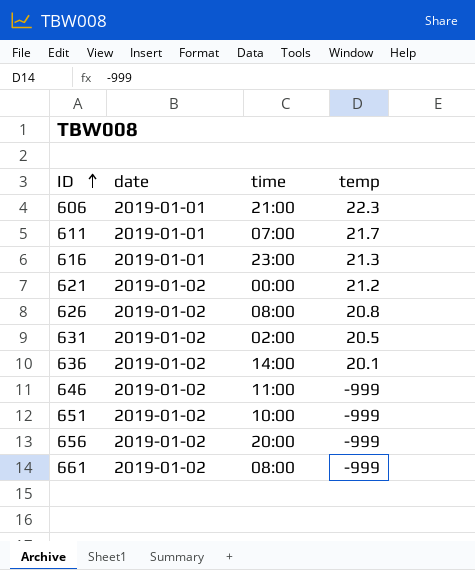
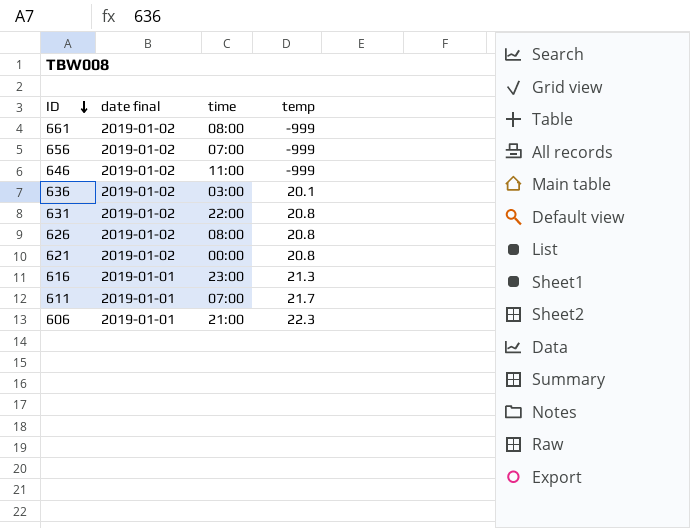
row order: ID ascending -> ID descending
column name: date -> date final
row 651: 2019-01-02 | 10:00 | -999 -> none
656 | time: 20:00 -> 07:00
636 | time: 14:00 -> 03:00
631 | time: 02:00 -> 22:00
631 | temp: 20.5 -> 20.8
621 | temp: 21.2 -> 20.8

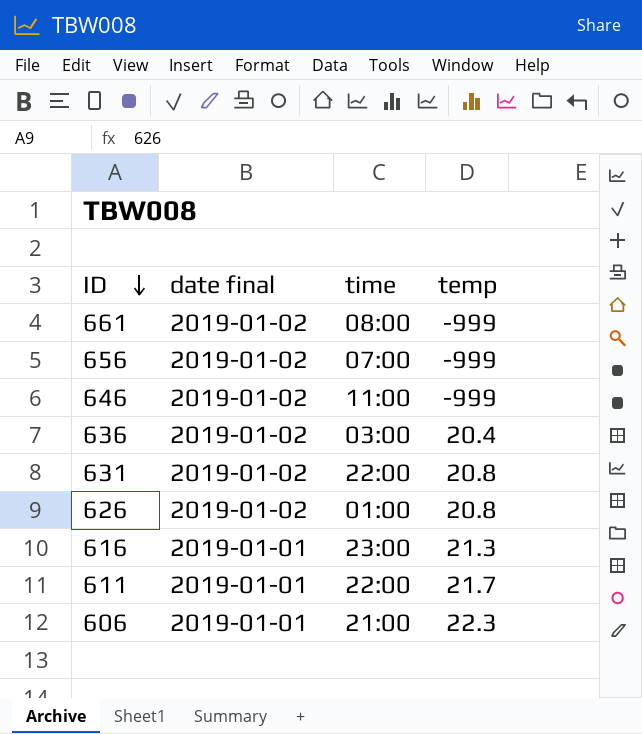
row 621: 2019-01-02 | 00:00 | 20.8 -> none
636 | temp: 20.1 -> 20.4
626 | time: 08:00 -> 01:00
611 | time: 07:00 -> 22:00

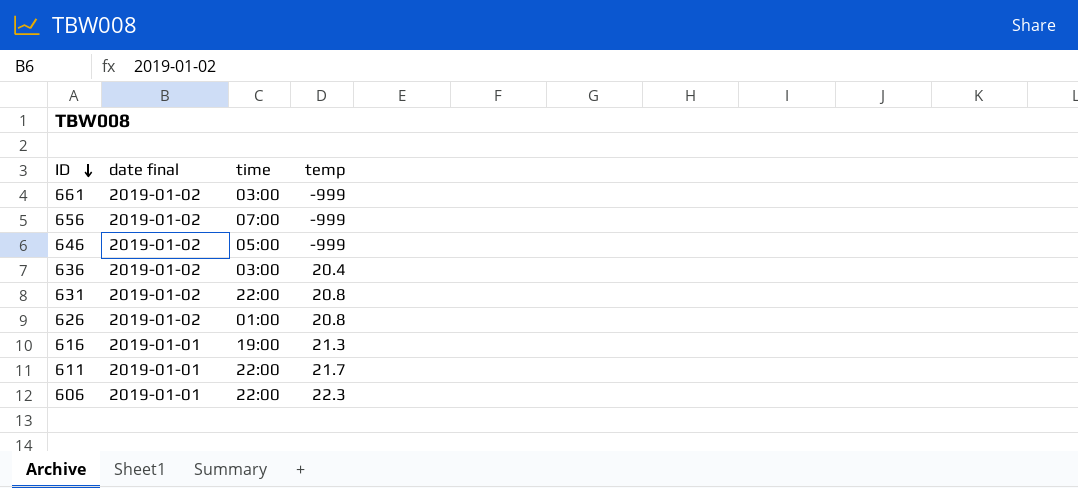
661 | time: 08:00 -> 03:00
646 | time: 11:00 -> 05:00
616 | time: 23:00 -> 19:00
606 | time: 21:00 -> 22:00

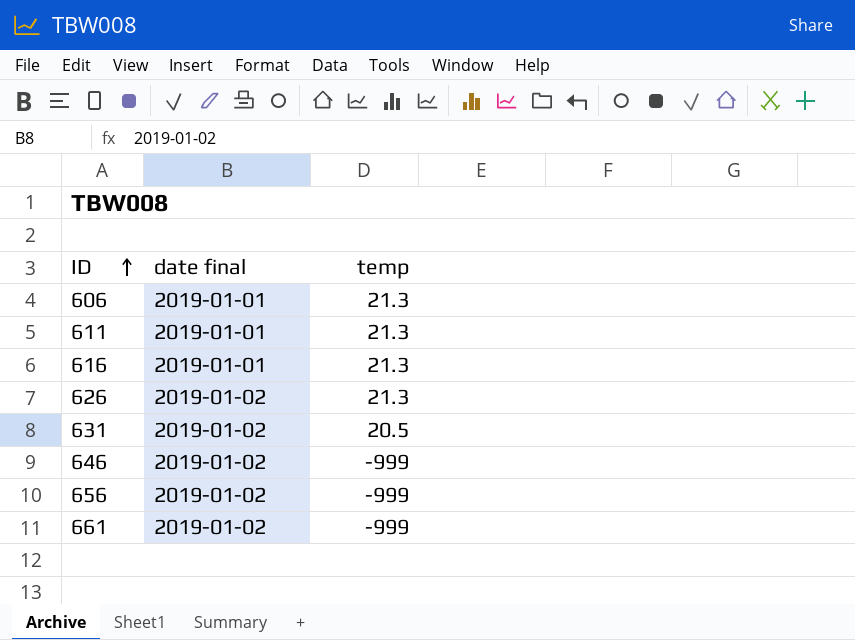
row order: ID descending -> ID ascending
column time | position: 3 -> none
row 636: 2019-01-02 | 03:00 | 20.4 -> none
606 | temp: 22.3 -> 21.3
611 | temp: 21.7 -> 21.3
626 | temp: 20.8 -> 21.3
631 | temp: 20.8 -> 20.5

